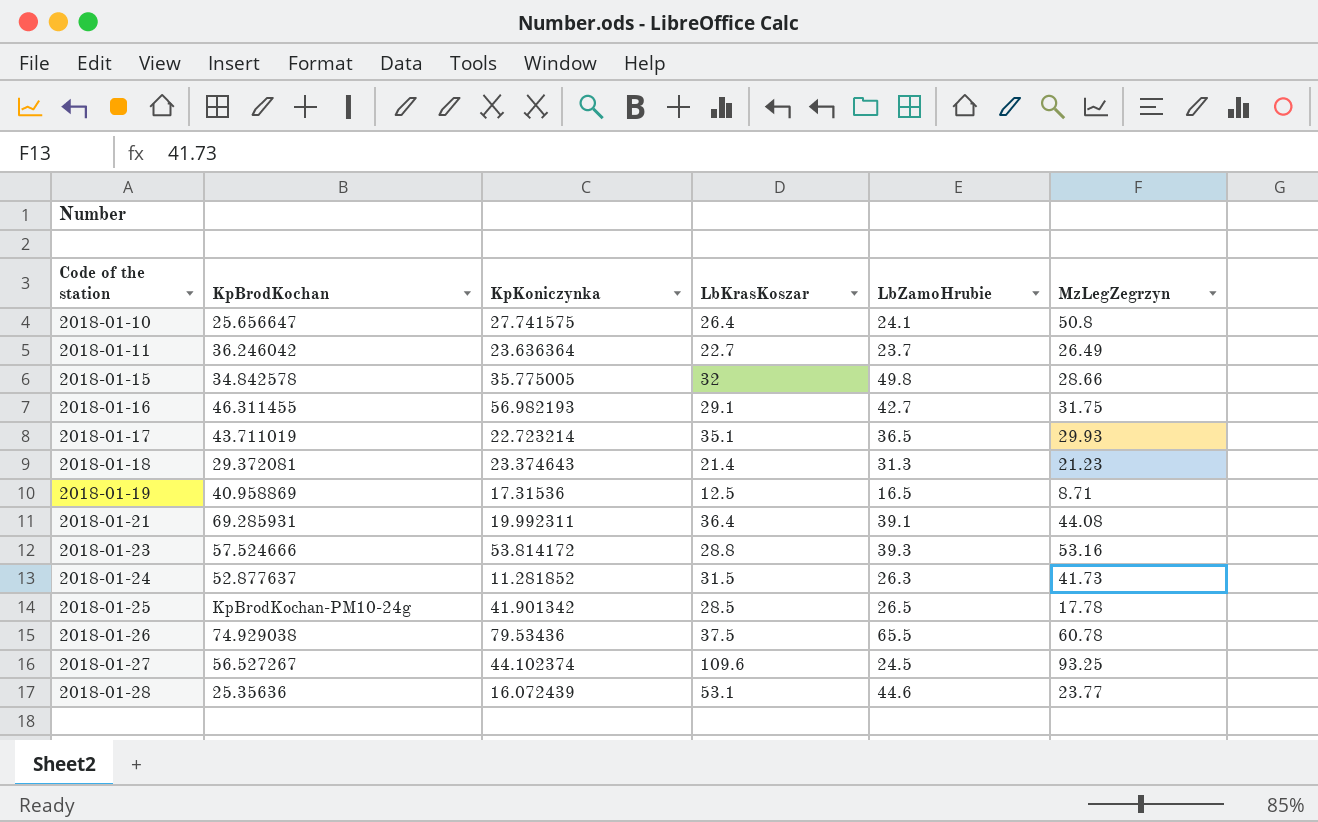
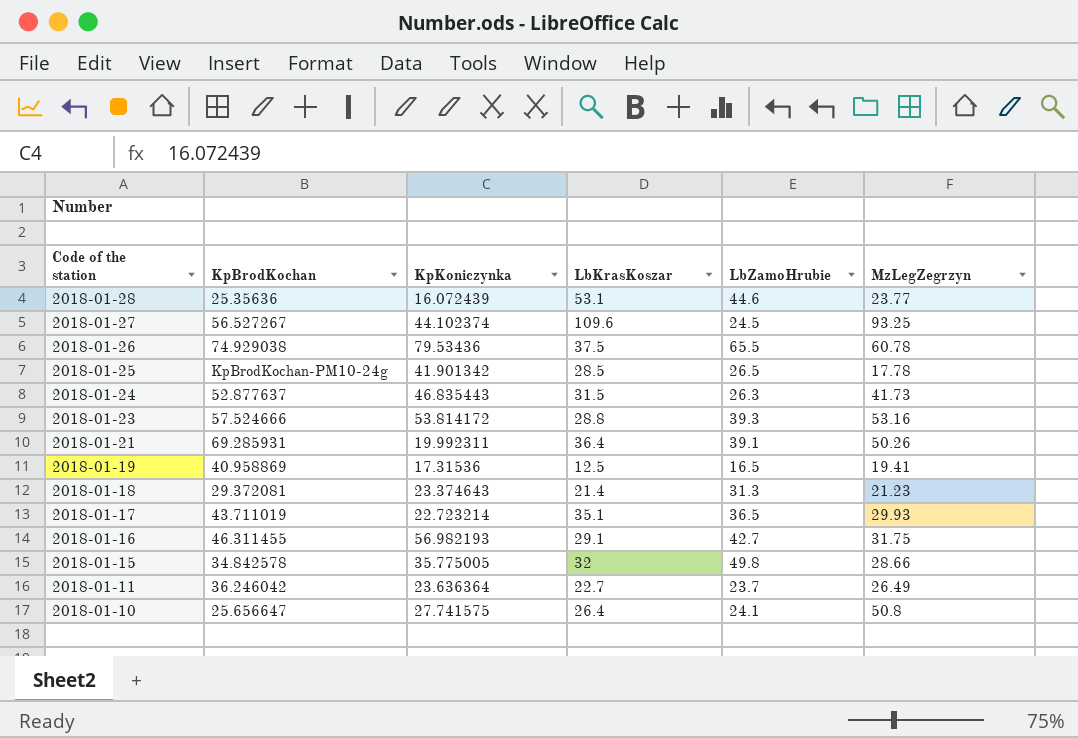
row order: Code of the station ascending -> Code of the station descending
2018-01-24 | KpKoniczynka: 11.281852 -> 46.835443
2018-01-21 | MzLegZegrzyn: 44.08 -> 50.26
2018-01-19 | MzLegZegrzyn: 8.71 -> 19.41

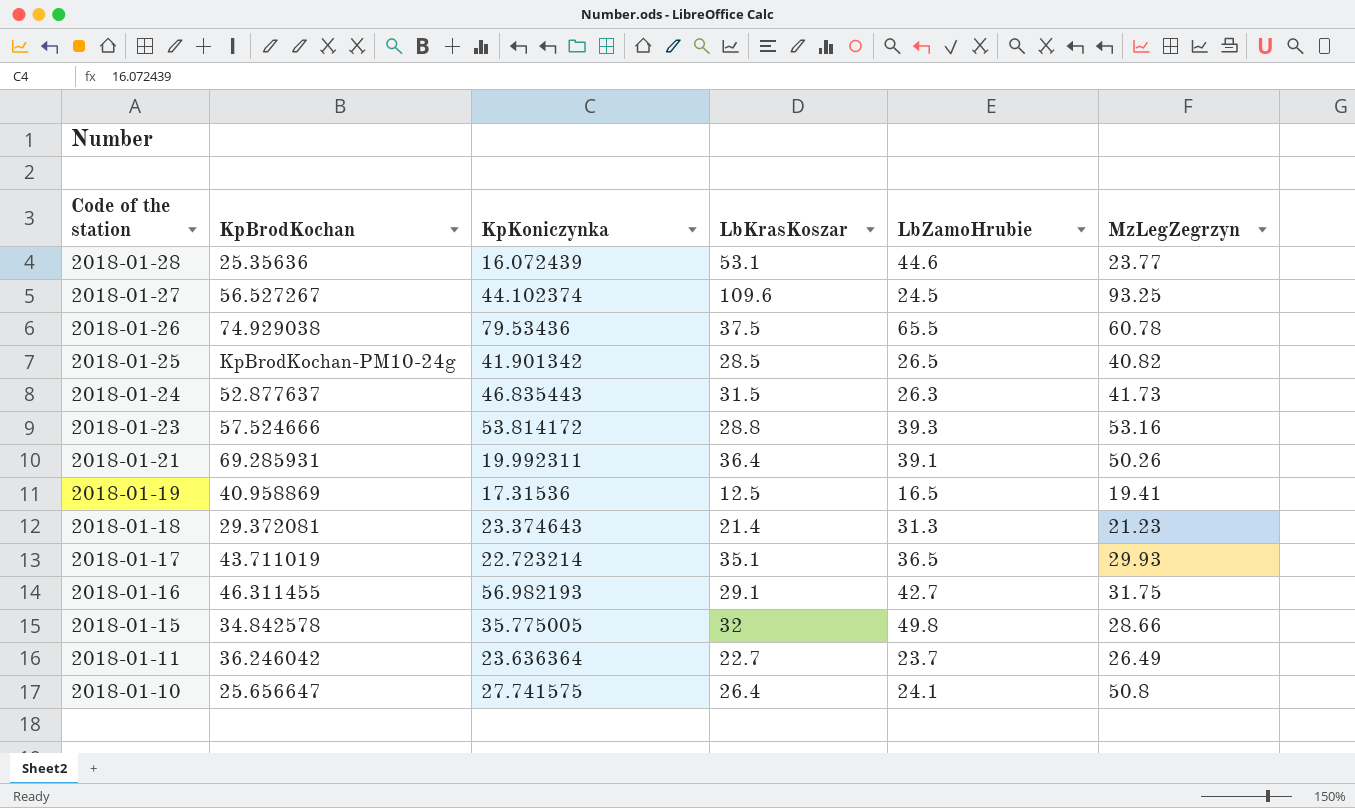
2018-01-25 | MzLegZegrzyn: 17.78 -> 40.82

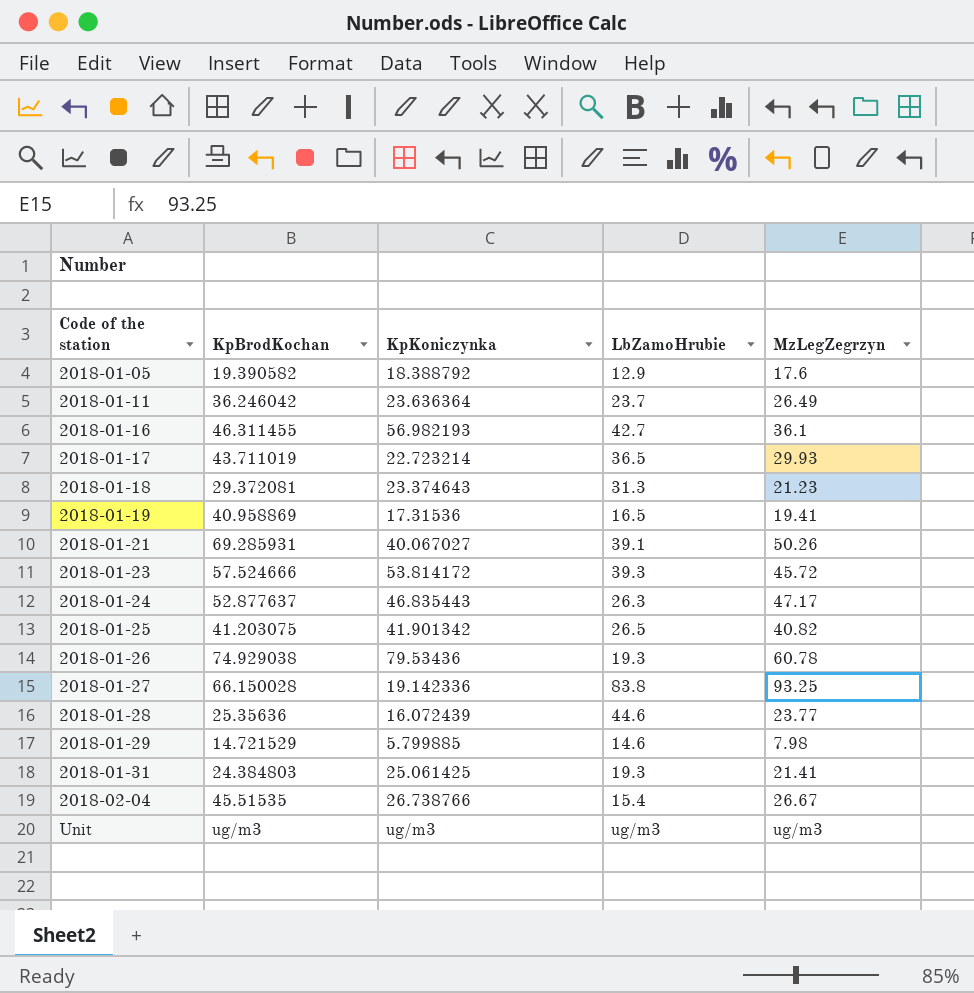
row order: Code of the station descending -> Code of the station ascending
column LbKrasKoszar | position: 4 -> none
row 2018-01-15: 34.842578 | 35.775005 | 32 | 49.8 | 28.66 -> none
row 2018-01-10: 25.656647 | 27.741575 | 26.4 | 24.1 | 50.8 -> none
row 2018-01-05: none -> 19.390582 | 18.388792 | 12.9 | 17.6
2018-01-16 | MzLegZegrzyn: 31.75 -> 36.1
2018-01-21 | KpKoniczynka: 19.992311 -> 40.067027
2018-01-23 | MzLegZegrzyn: 53.16 -> 45.72
2018-01-24 | MzLegZegrzyn: 41.73 -> 47.17
2018-01-25 | KpBrodKochan: KpBrodKochan-PM10-24g -> 41.203075
2018-01-26 | LbZamoHrubie: 65.5 -> 19.3
2018-01-27 | KpBrodKochan: 56.527267 -> 66.150028
2018-01-27 | KpKoniczynka: 44.102374 -> 19.142336
2018-01-27 | LbZamoHrubie: 24.5 -> 83.8
row 2018-01-29: none -> 14.721529 | 5.799885 | 14.6 | 7.98
row 2018-01-31: none -> 24.384803 | 25.061425 | 19.3 | 21.41
row 2018-02-04: none -> 45.51535 | 26.738766 | 15.4 | 26.67
row Unit: none -> ug/m3 | ug/m3 | ug/m3 | ug/m3

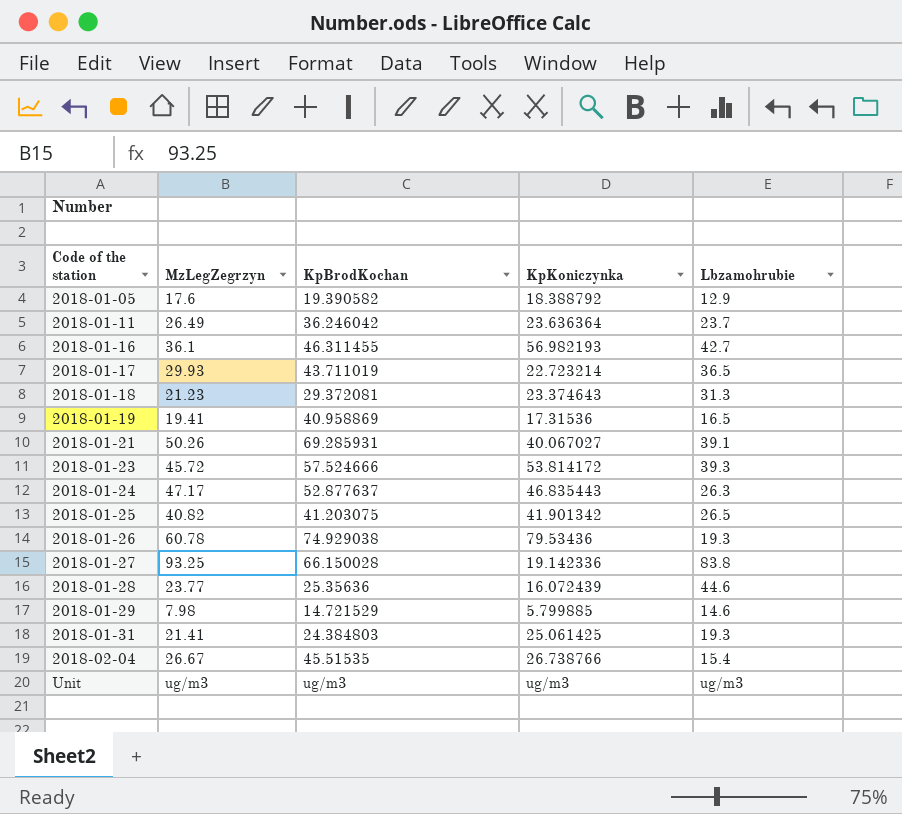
column MzLegZegrzyn | position: 5 -> 2
column name: LbZamoHrubie -> Lbzamohrubie

